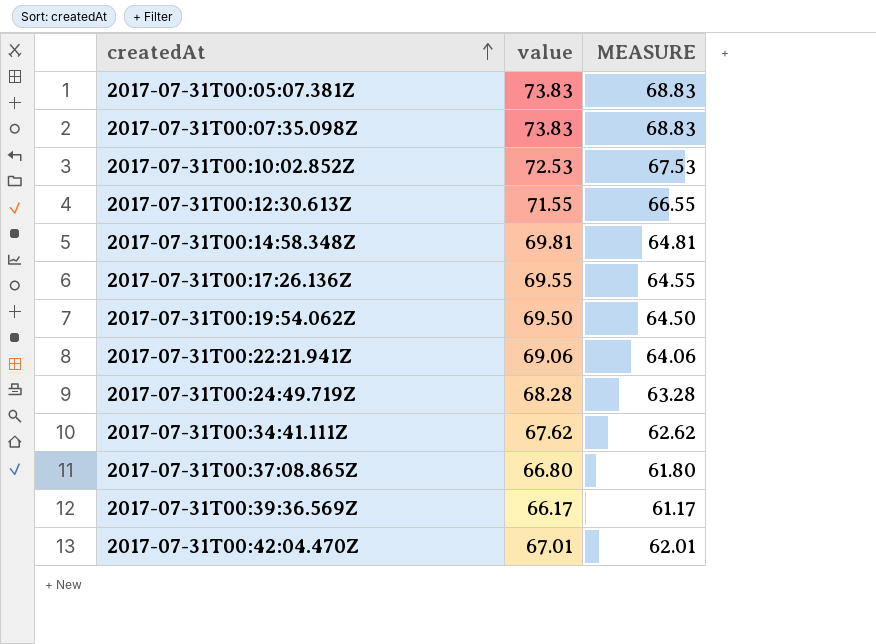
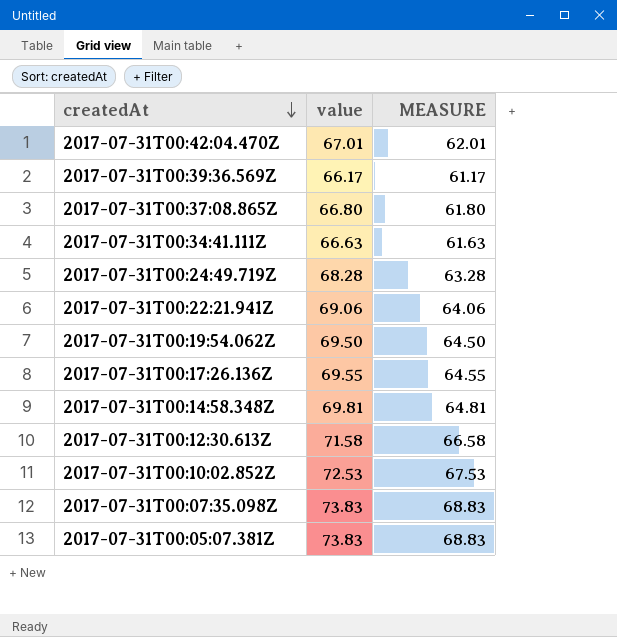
row order: createdAt ascending -> createdAt descending
2017-07-31T00:34:41.111Z | value: 67.62 -> 66.63
2017-07-31T00:34:41.111Z | MEASURE: 62.62 -> 61.63
2017-07-31T00:12:30.613Z | value: 71.55 -> 71.58
2017-07-31T00:12:30.613Z | MEASURE: 66.55 -> 66.58

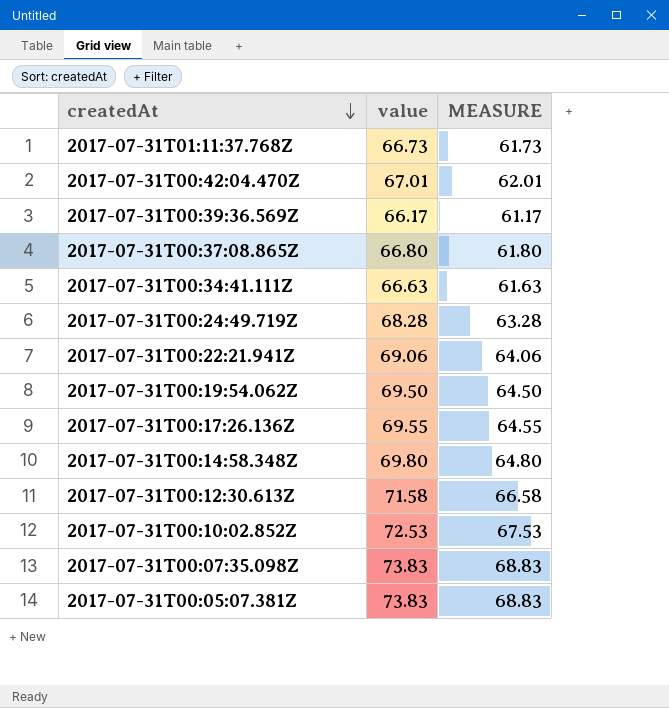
row 2017-07-31T01:11:37.768Z: none -> 66.73 | 61.73
2017-07-31T00:14:58.348Z | value: 69.81 -> 69.80
2017-07-31T00:14:58.348Z | MEASURE: 64.81 -> 64.80

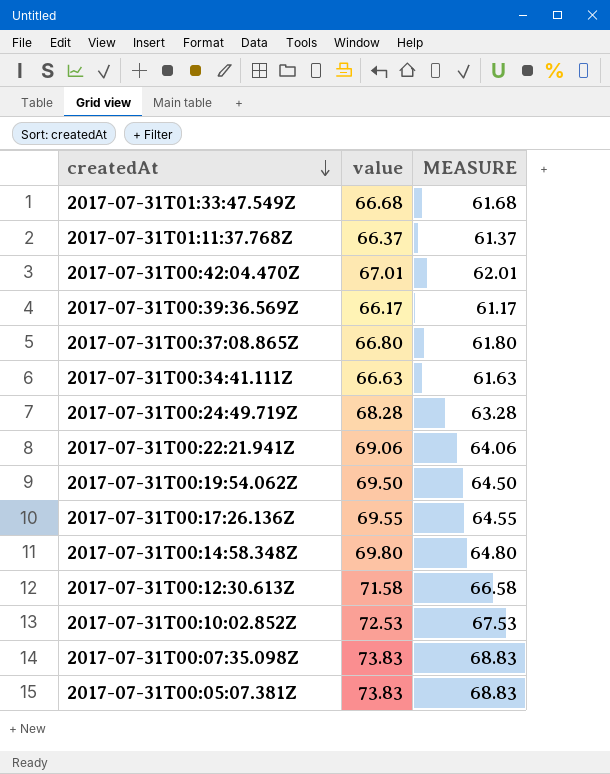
row 2017-07-31T01:33:47.549Z: none -> 66.68 | 61.68
2017-07-31T01:11:37.768Z | value: 66.73 -> 66.37
2017-07-31T01:11:37.768Z | MEASURE: 61.73 -> 61.37

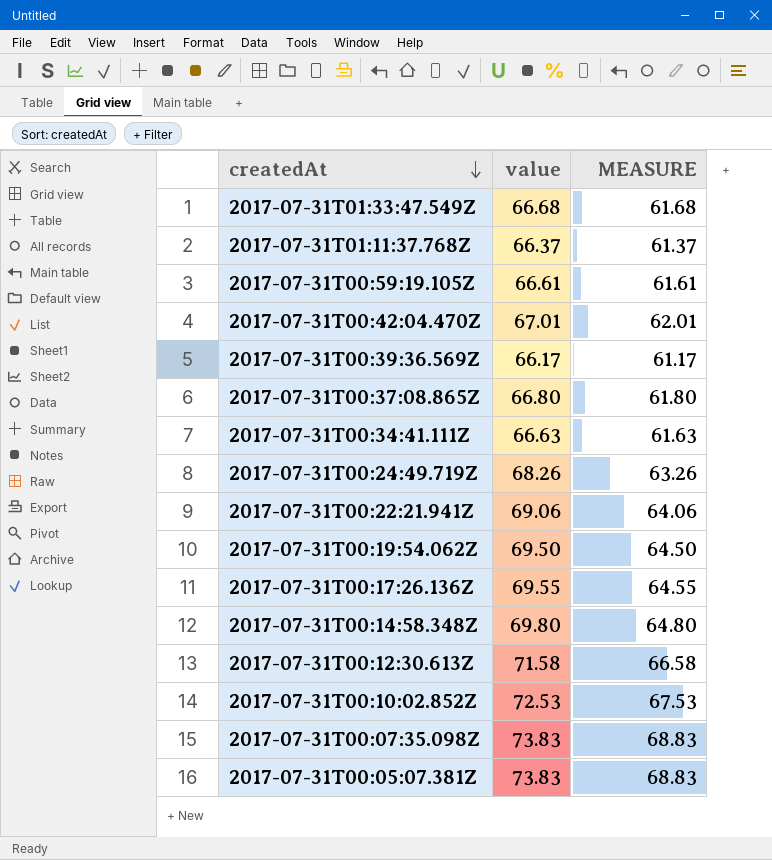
row 2017-07-31T00:59:19.105Z: none -> 66.61 | 61.61
2017-07-31T00:24:49.719Z | value: 68.28 -> 68.26
2017-07-31T00:24:49.719Z | MEASURE: 63.28 -> 63.26

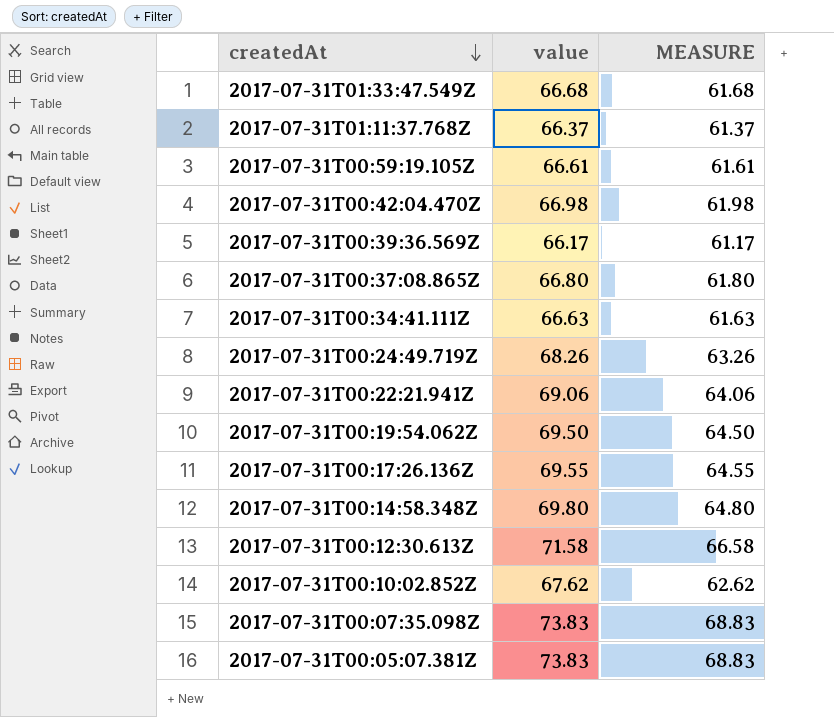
2017-07-31T00:42:04.470Z | value: 67.01 -> 66.98
2017-07-31T00:42:04.470Z | MEASURE: 62.01 -> 61.98
2017-07-31T00:10:02.852Z | value: 72.53 -> 67.62
2017-07-31T00:10:02.852Z | MEASURE: 67.53 -> 62.62

